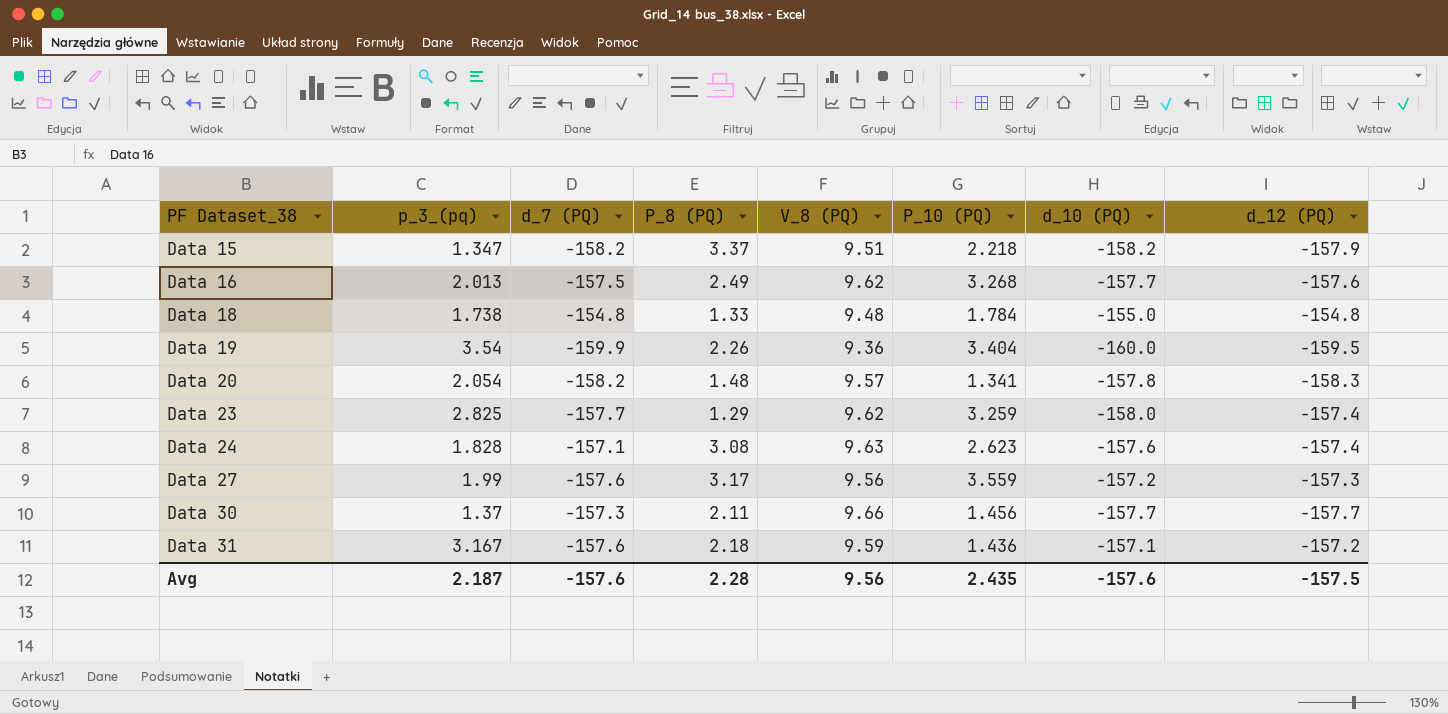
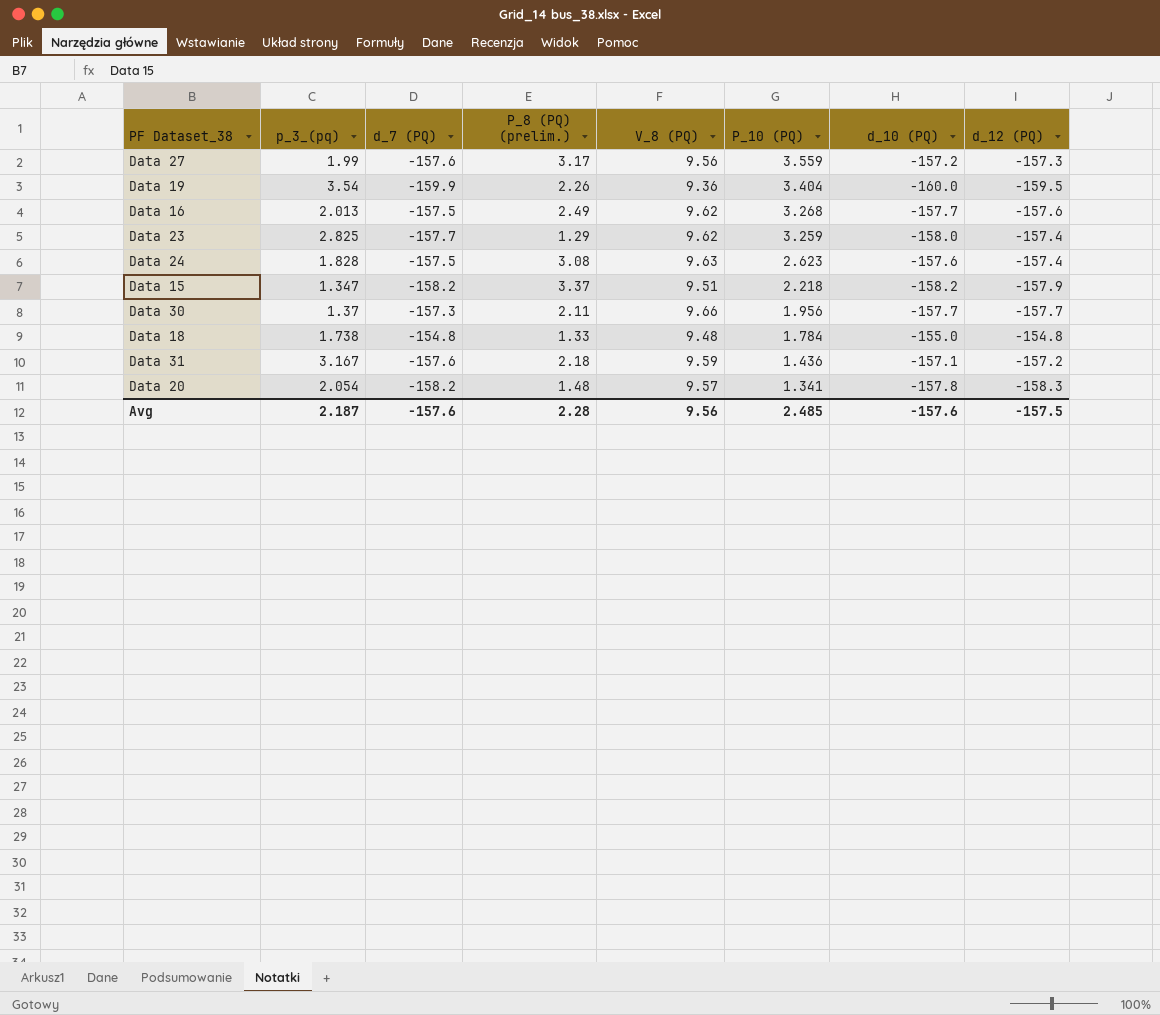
row order: PF Dataset_38 ascending -> P_10 (PQ) descending
column name: P_8 (PQ) -> P_8 (PQ) (prelim.)
Data 24 | d_7 (PQ): -157.1 -> -157.5
Data 30 | P_10 (PQ): 1.456 -> 1.956
Avg | P_10 (PQ): 2.435 -> 2.485

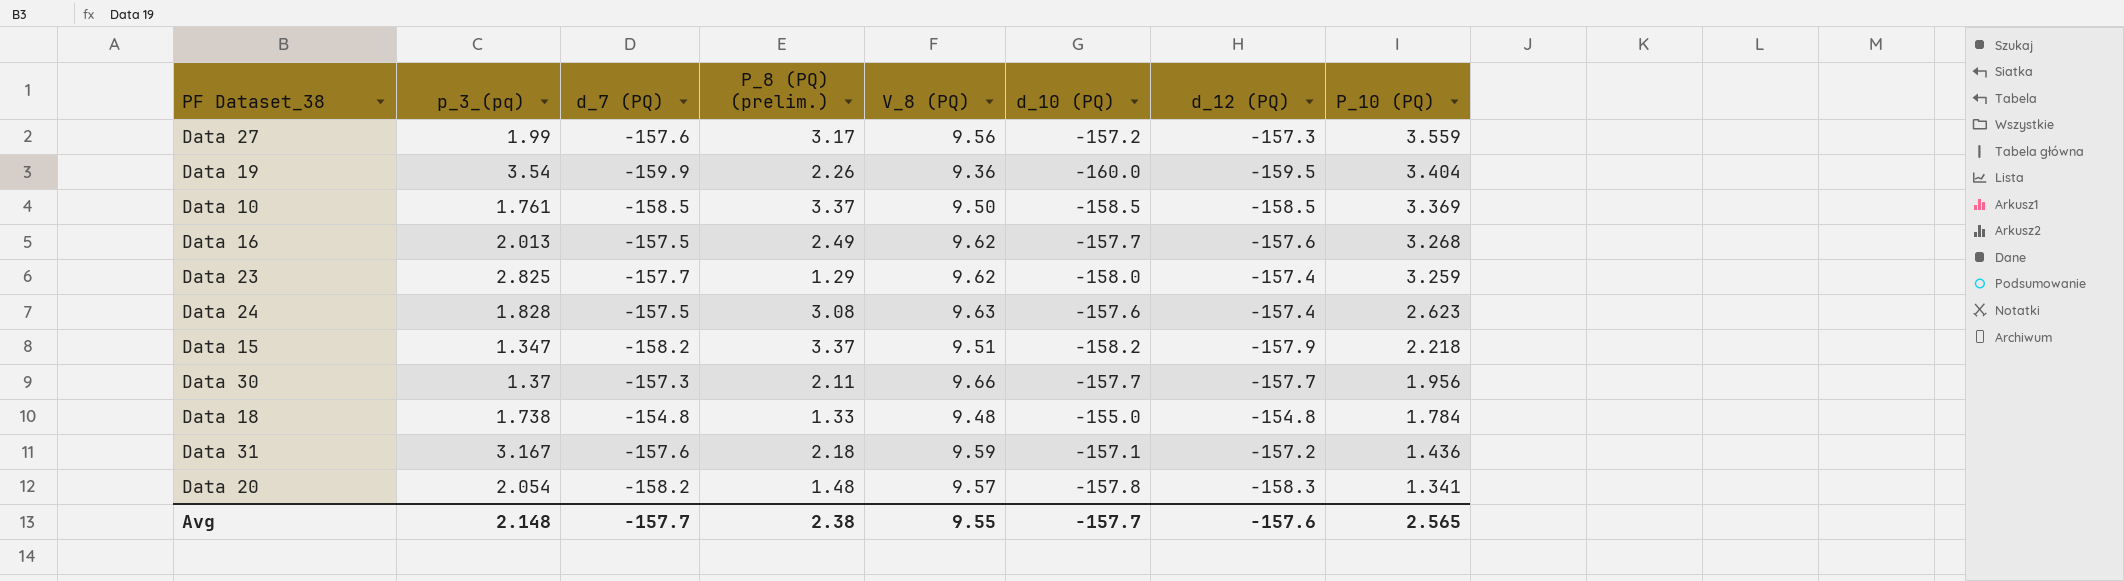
column P_10 (PQ) | position: 6 -> 8
row Data 10: none -> 1.761 | -158.5 | 3.37 | 9.50 | -158.5 | -158.5 | 3.369
Avg | p_3_(pq): 2.187 -> 2.148
Avg | d_7 (PQ): -157.6 -> -157.7
Avg | P_8 (PQ) (prelim.): 2.28 -> 2.38
Avg | V_8 (PQ): 9.56 -> 9.55
Avg | d_10 (PQ): -157.6 -> -157.7
Avg | d_12 (PQ): -157.5 -> -157.6
Avg | P_10 (PQ): 2.485 -> 2.565

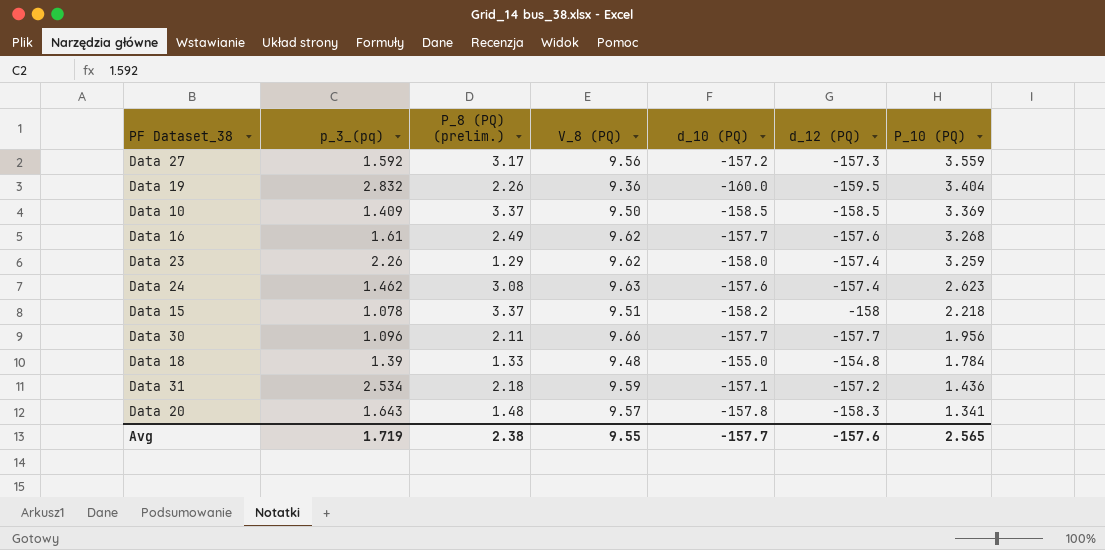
column d_7 (PQ) | position: 3 -> none
Data 27 | p_3_(pq): 1.99 -> 1.592
Data 19 | p_3_(pq): 3.54 -> 2.832
Data 10 | p_3_(pq): 1.761 -> 1.409
Data 16 | p_3_(pq): 2.013 -> 1.61
Data 23 | p_3_(pq): 2.825 -> 2.26
Data 24 | p_3_(pq): 1.828 -> 1.462
Data 15 | p_3_(pq): 1.347 -> 1.078
Data 15 | d_12 (PQ): -157.9 -> -158
Data 30 | p_3_(pq): 1.37 -> 1.096
Data 18 | p_3_(pq): 1.738 -> 1.39
Data 31 | p_3_(pq): 3.167 -> 2.534
Data 20 | p_3_(pq): 2.054 -> 1.643
Avg | p_3_(pq): 2.148 -> 1.719

